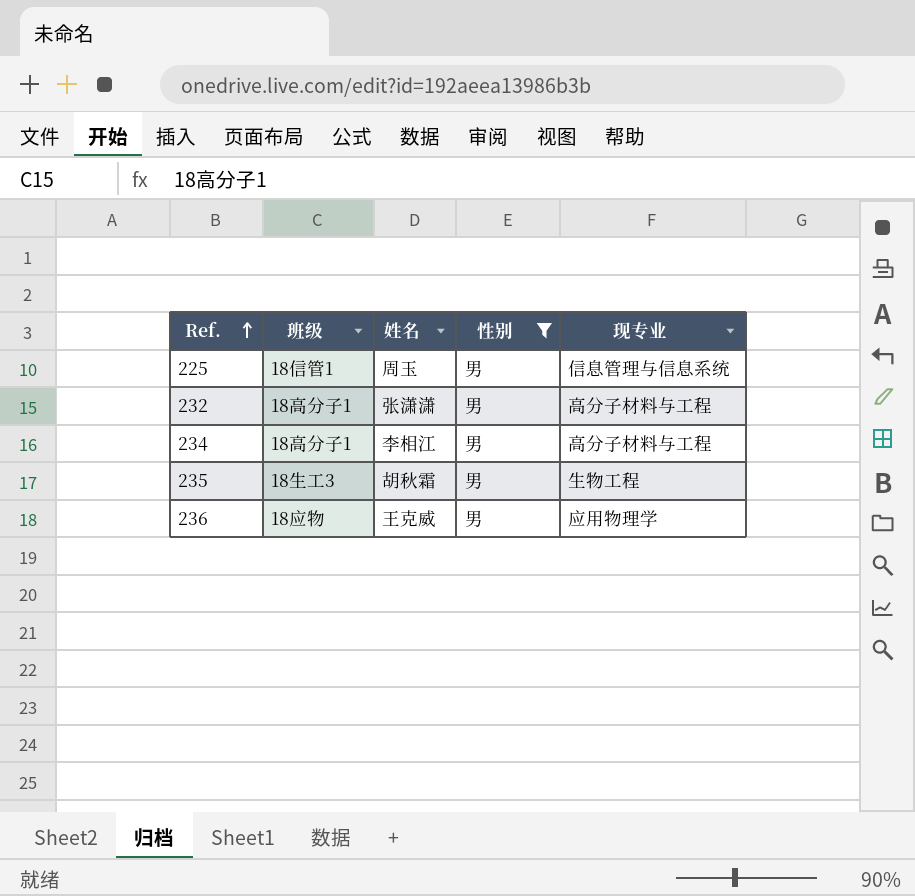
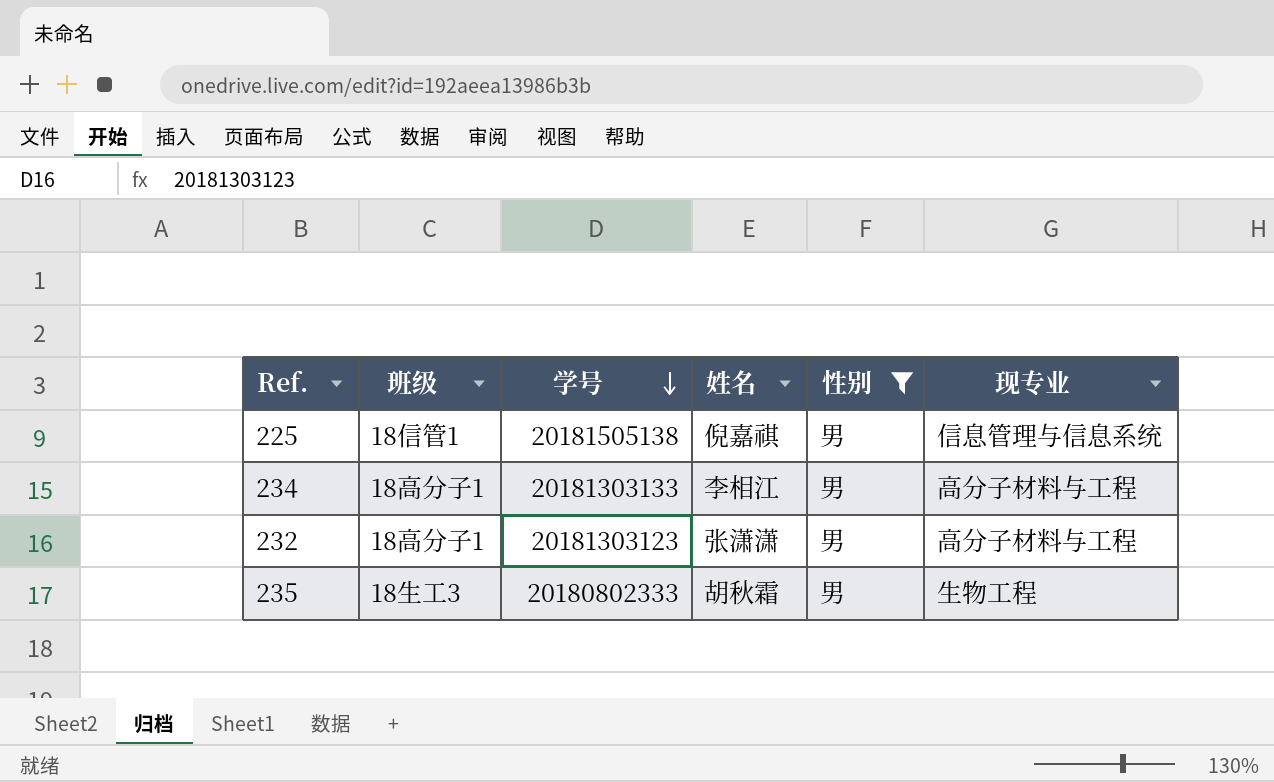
row order: Ref. ascending -> 学号 descending
column 学号 | position: none -> 3
row 236: 18应物 | 王克威 | 男 | 应用物理学 -> none
225 | 姓名: 周玉 -> 倪嘉祺

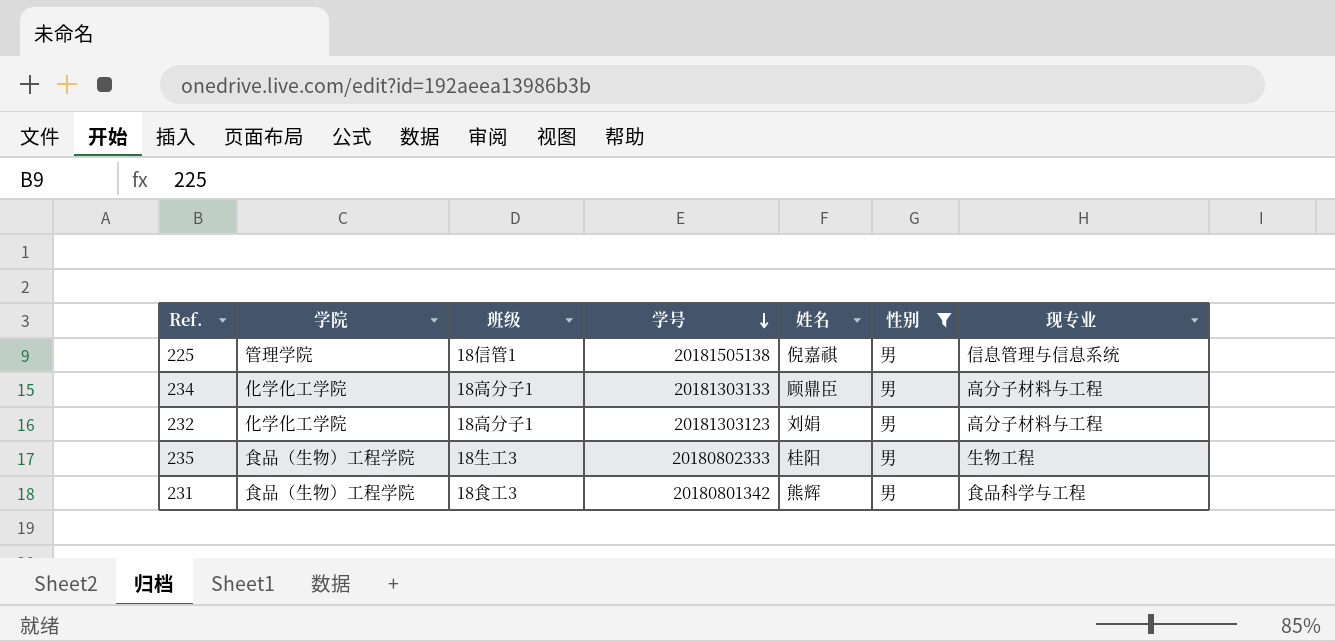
column 学院 | position: none -> 2
234 | 姓名: 李相江 -> 顾鼎臣
232 | 姓名: 张潇潇 -> 刘娟
235 | 姓名: 胡秋霜 -> 桂阳
row 231: none -> 食品（生物）工程学院 | 18食工3 | 20180801342 | 熊辉 | 男 | 食品科学与工程

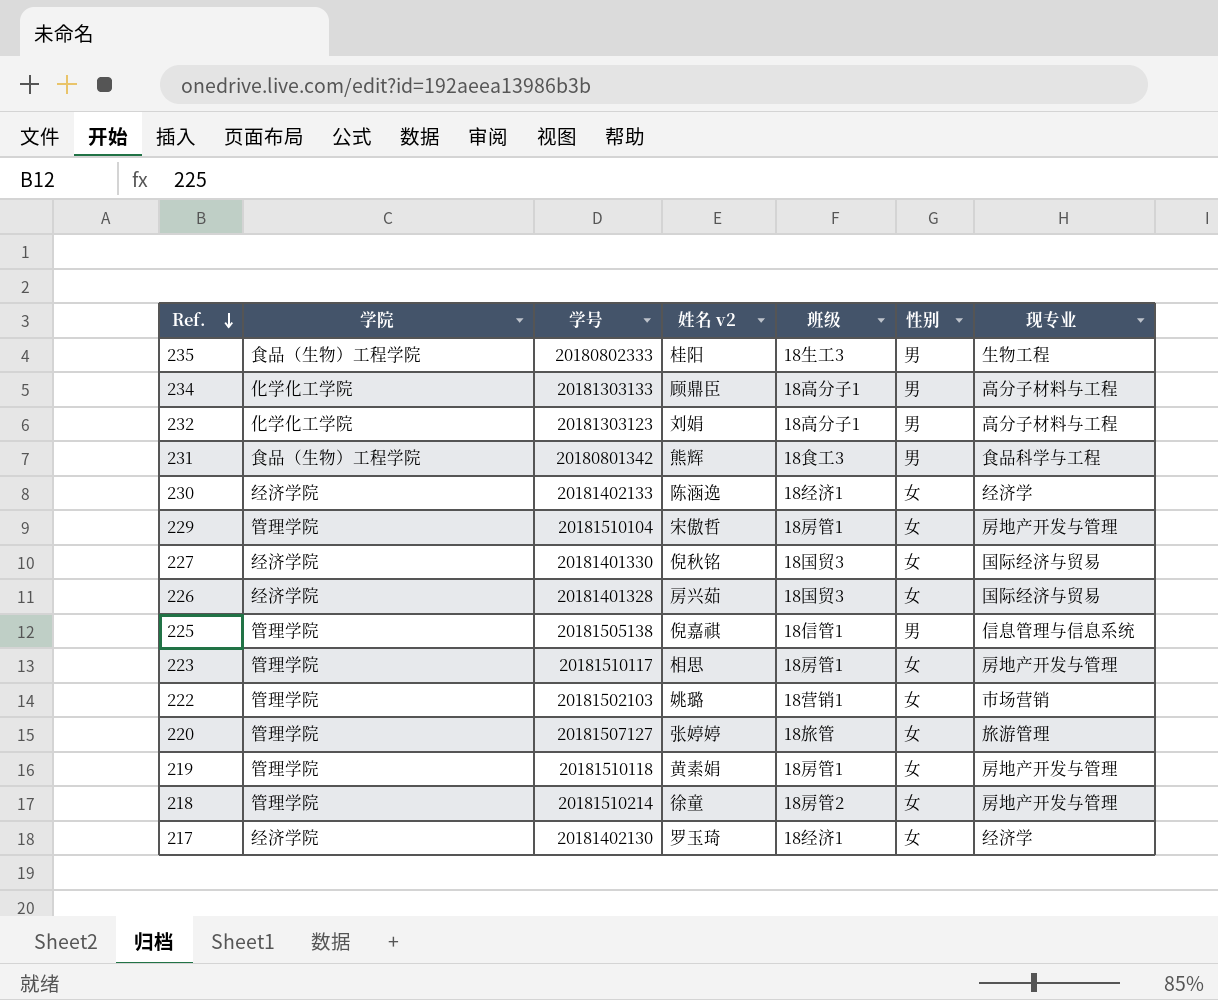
filter: 性别 = 男 -> none
row order: 学号 descending -> Ref. descending
column name: 姓名 -> 姓名 v2
column 班级 | position: 3 -> 5

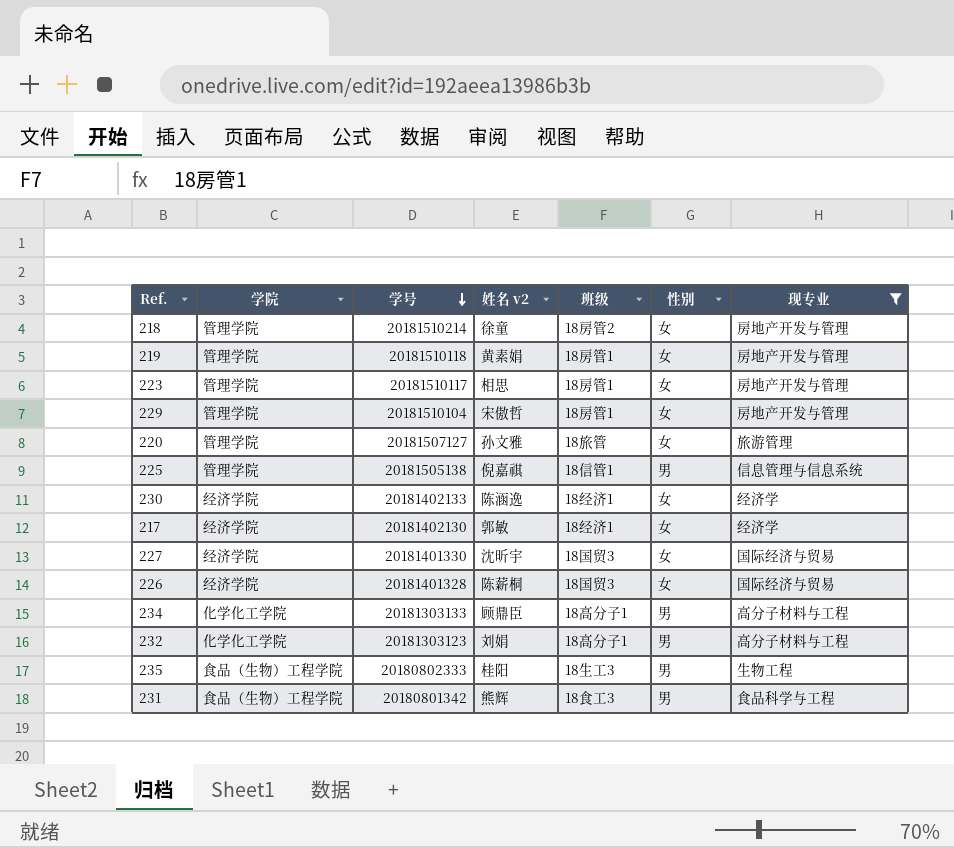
filter: none -> 现专业 != 市场营销
row order: Ref. descending -> 学号 descending
220 | 姓名 v2: 张婷婷 -> 孙文雅
217 | 姓名 v2: 罗玉琦 -> 郭敏
227 | 姓名 v2: 倪秋铭 -> 沈昕宇
226 | 姓名 v2: 房兴茹 -> 陈薪桐

